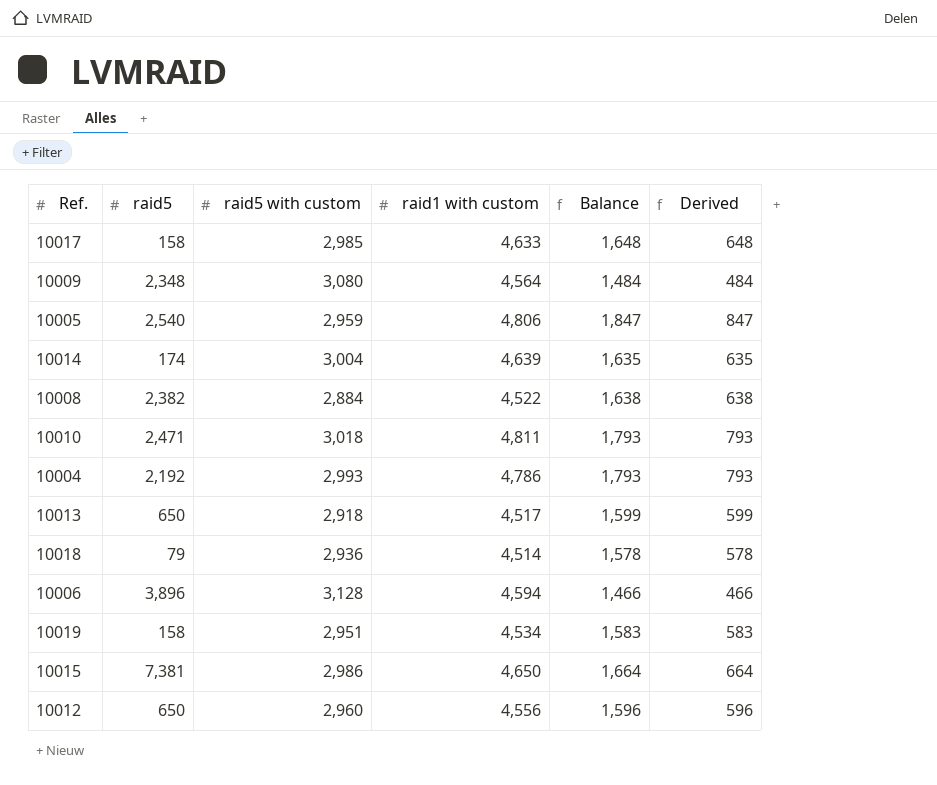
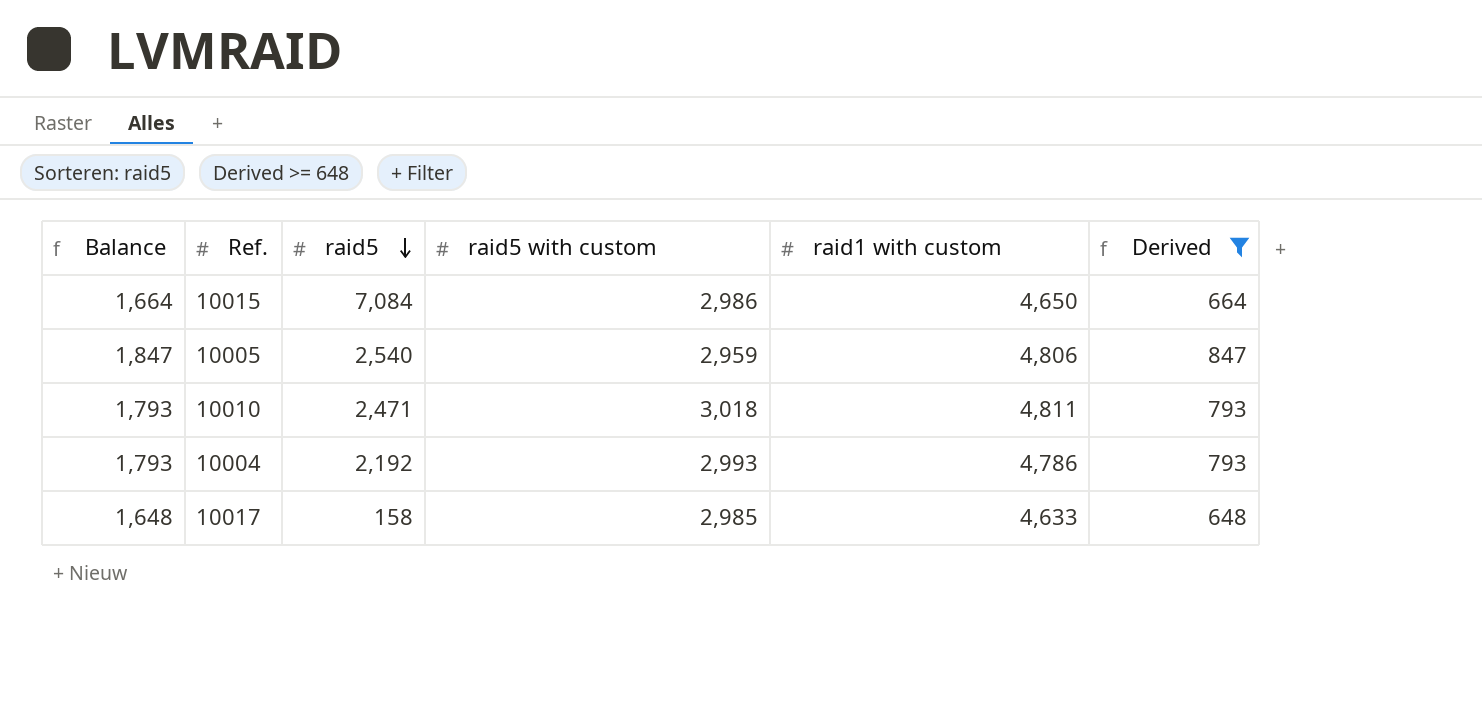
filter: none -> Derived >= 648
row order: none -> raid5 descending
column Balance | position: 5 -> 1
10015 | raid5: 7,381 -> 7,084

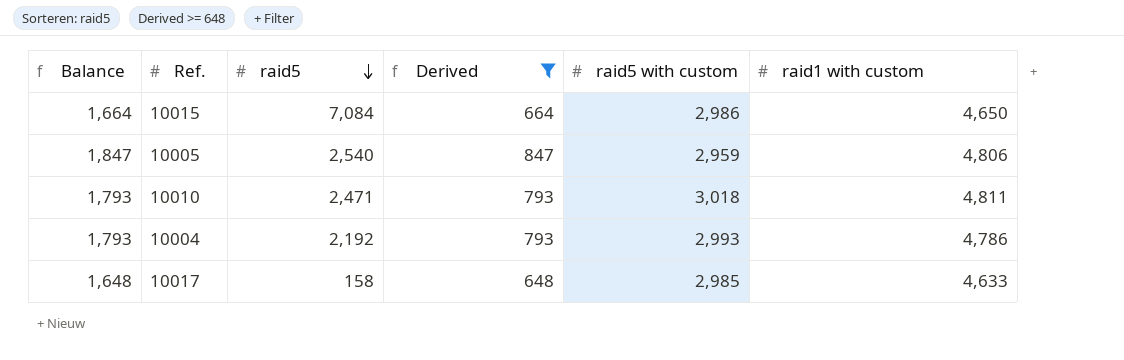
column Derived | position: 6 -> 4

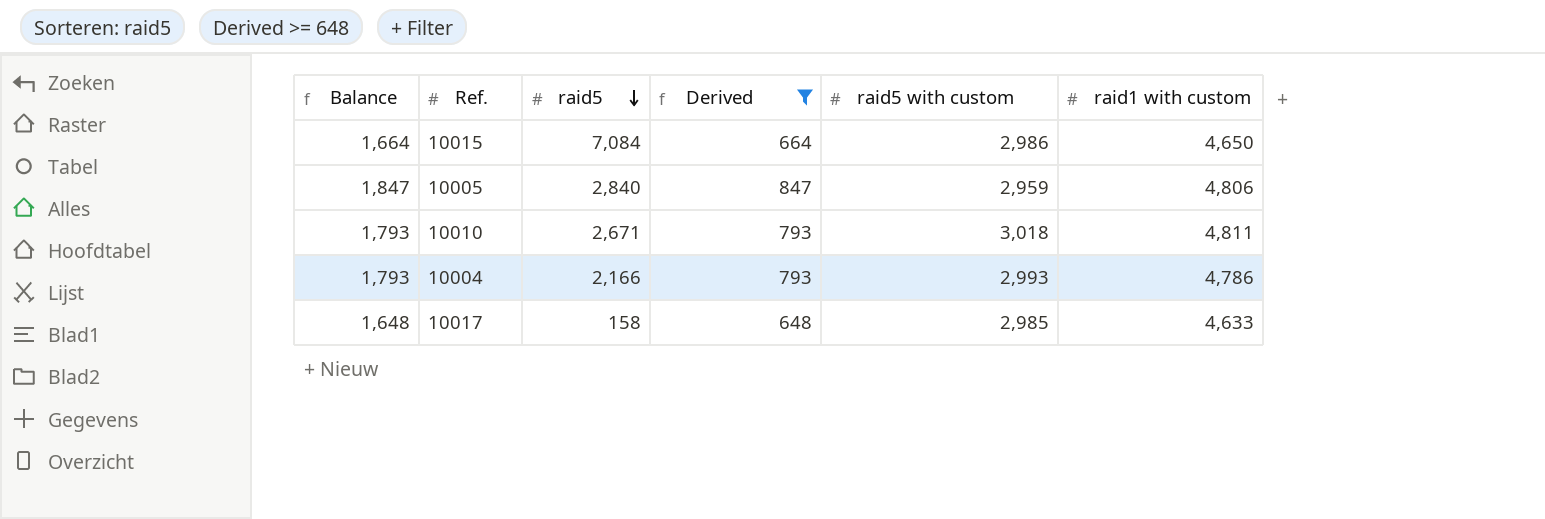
10005 | raid5: 2,540 -> 2,840
10010 | raid5: 2,471 -> 2,671
10004 | raid5: 2,192 -> 2,166

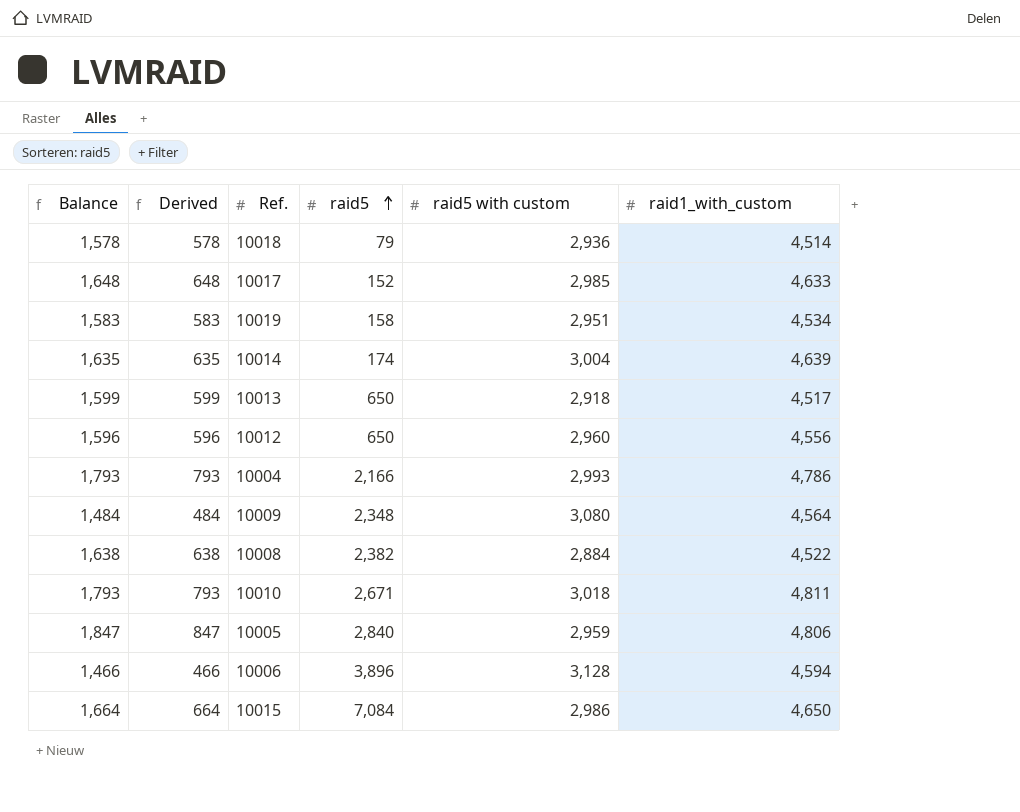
filter: Derived >= 648 -> none
row order: raid5 descending -> raid5 ascending
column Derived | position: 4 -> 2
column name: raid1 with custom -> raid1_with_custom
10017 | raid5: 158 -> 152

